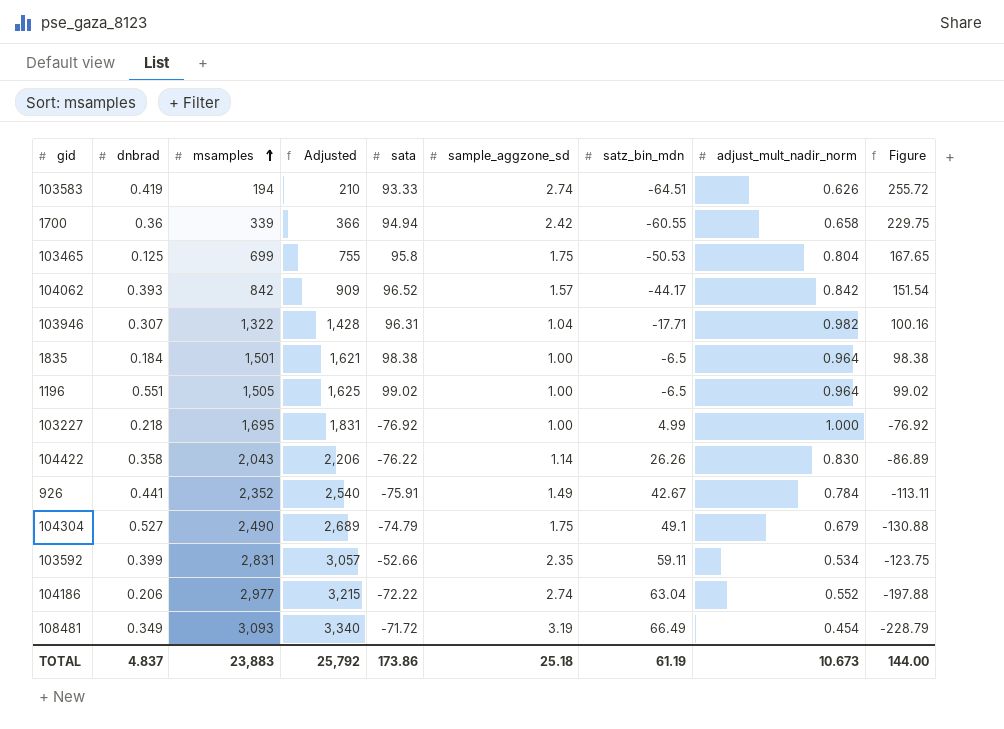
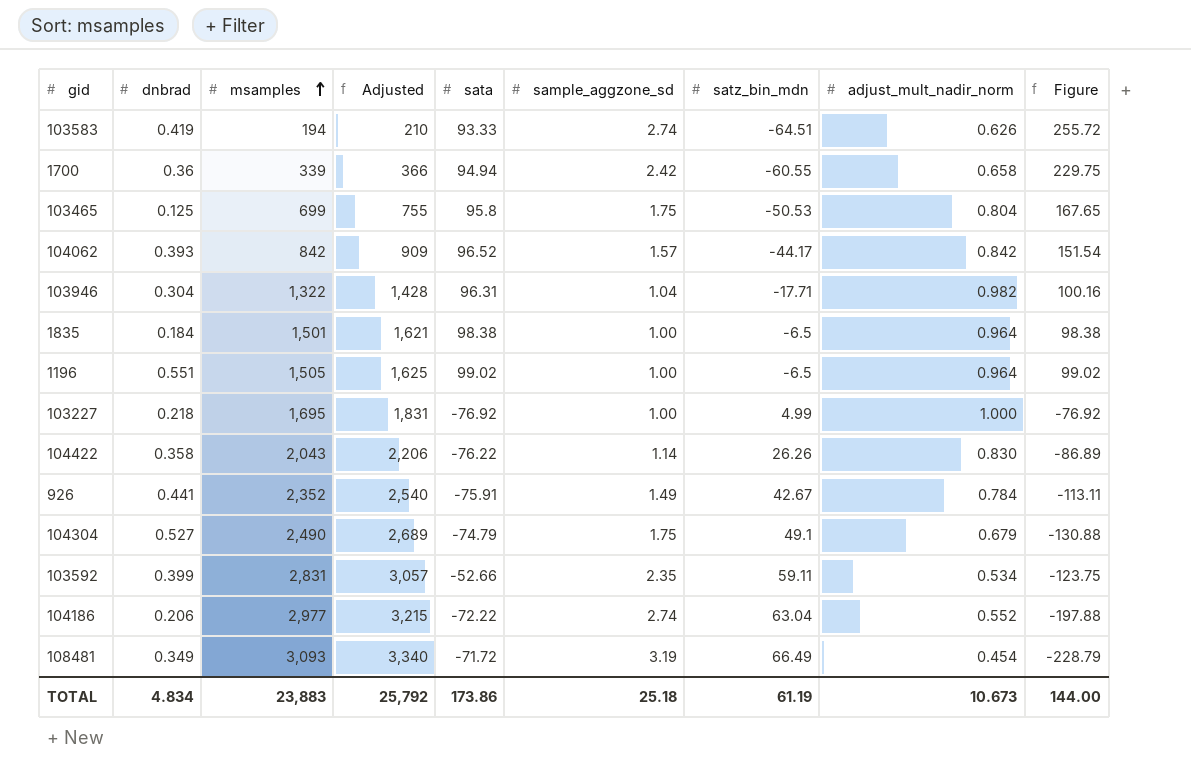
103946 | dnbrad: 0.307 -> 0.304
TOTAL | dnbrad: 4.837 -> 4.834

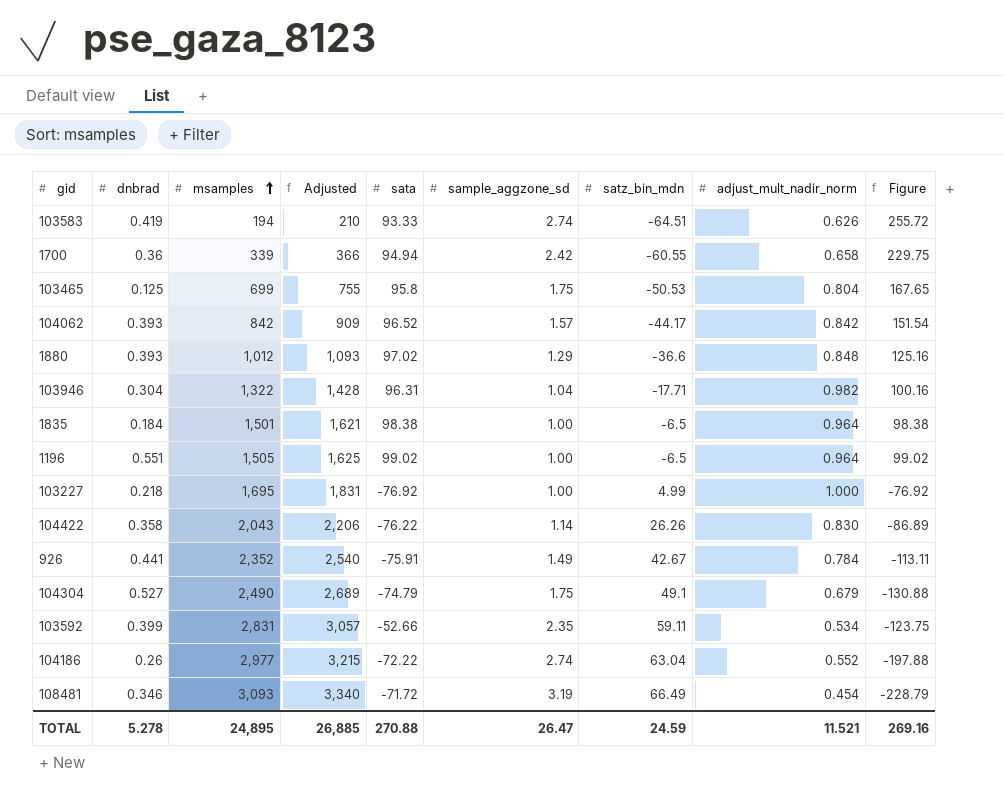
row 1880: none -> 0.393 | 1,012 | 1,093 | 97.02 | 1.29 | -36.6 | 0.848 | 125.16
104186 | dnbrad: 0.206 -> 0.26
108481 | dnbrad: 0.349 -> 0.346
TOTAL | dnbrad: 4.834 -> 5.278
TOTAL | msamples: 23,883 -> 24,895
TOTAL | Adjusted: 25,792 -> 26,885
TOTAL | sata: 173.86 -> 270.88
TOTAL | sample_aggzone_sd: 25.18 -> 26.47
TOTAL | satz_bin_mdn: 61.19 -> 24.59
TOTAL | adjust_mult_nadir_norm: 10.673 -> 11.521
TOTAL | Figure: 144.00 -> 269.16

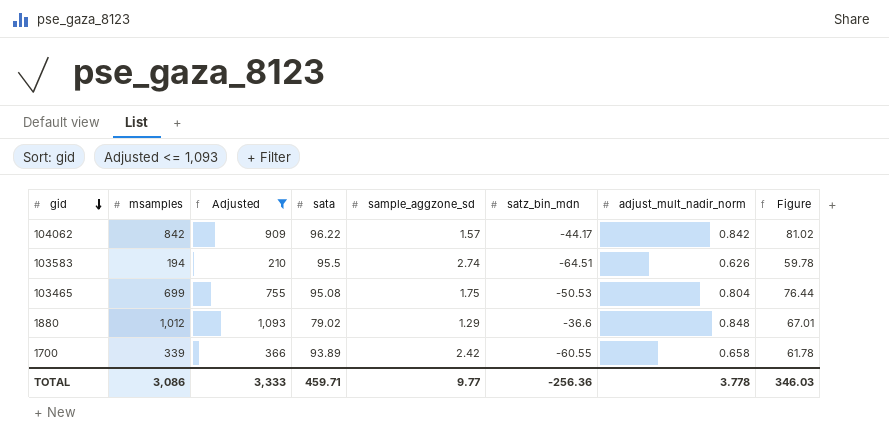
filter: none -> Adjusted <= 1,093
row order: msamples ascending -> gid descending
column dnbrad | position: 2 -> none
column Figure | formula: [sata] * [sample_aggzone_sd] -> [sata] * [adjust_mult_nadir_norm]
104062 | sata: 96.52 -> 96.22
103583 | sata: 93.33 -> 95.5
103465 | sata: 95.8 -> 95.08
1880 | sata: 97.02 -> 79.02
1700 | sata: 94.94 -> 93.89
TOTAL | msamples: 24,895 -> 3,086
TOTAL | Adjusted: 26,885 -> 3,333
TOTAL | sata: 270.88 -> 459.71
TOTAL | sample_aggzone_sd: 26.47 -> 9.77
TOTAL | satz_bin_mdn: 24.59 -> -256.36
TOTAL | adjust_mult_nadir_norm: 11.521 -> 3.778
TOTAL | Figure: 269.16 -> 346.03

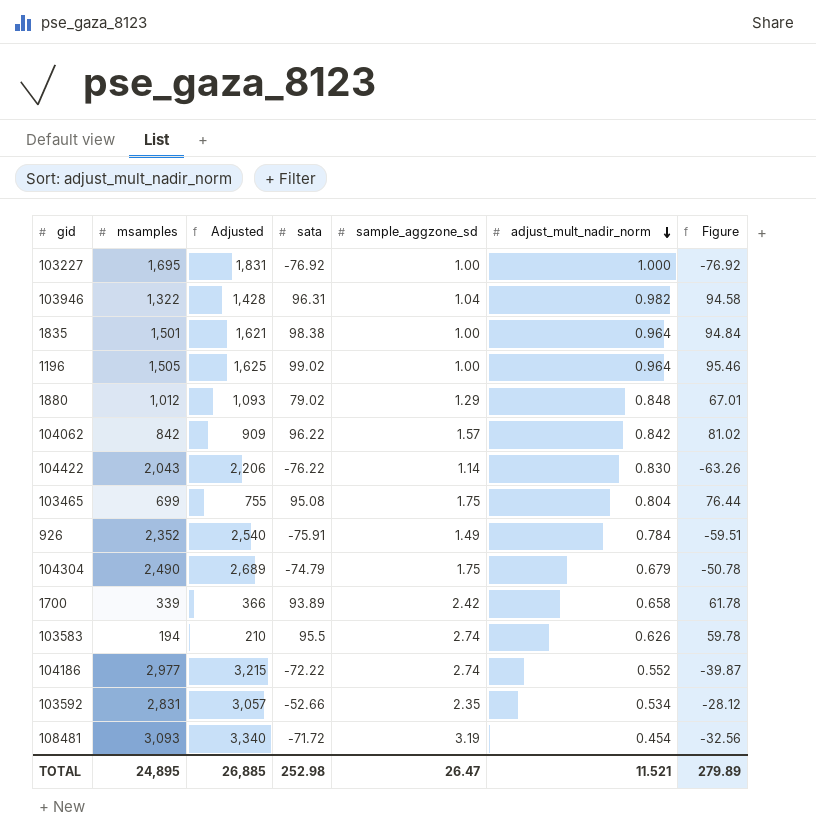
filter: Adjusted <= 1,093 -> none
row order: gid descending -> adjust_mult_nadir_norm descending
column satz_bin_mdn | position: 6 -> none
TOTAL | msamples: 3,086 -> 24,895
TOTAL | Adjusted: 3,333 -> 26,885
TOTAL | sata: 459.71 -> 252.98
TOTAL | sample_aggzone_sd: 9.77 -> 26.47
TOTAL | adjust_mult_nadir_norm: 3.778 -> 11.521
TOTAL | Figure: 346.03 -> 279.89

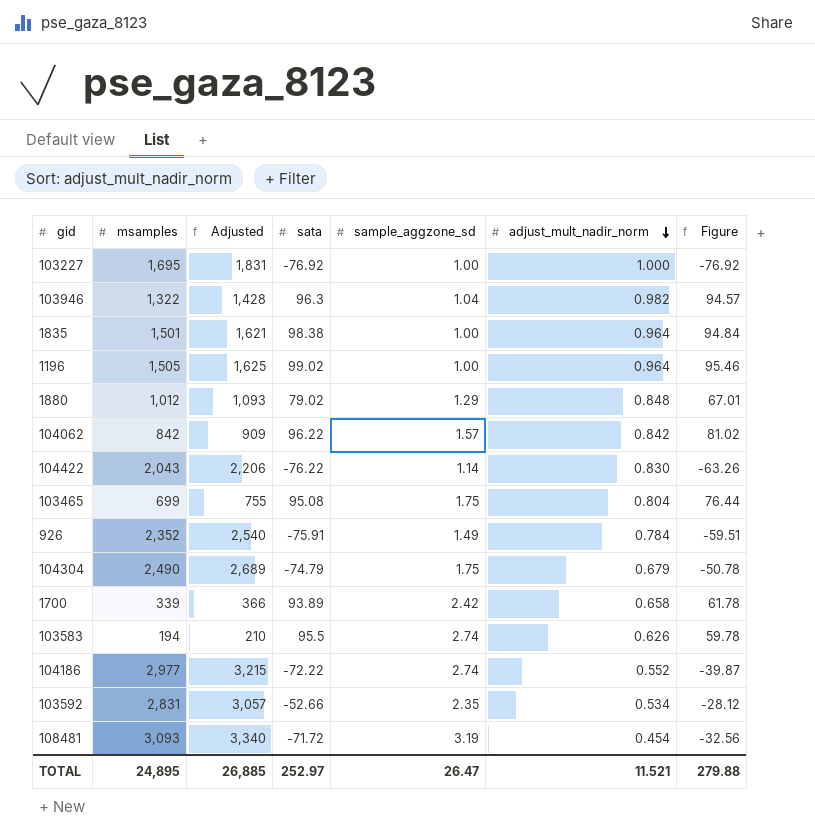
103946 | sata: 96.31 -> 96.3
103946 | Figure: 94.58 -> 94.57
TOTAL | sata: 252.98 -> 252.97
TOTAL | Figure: 279.89 -> 279.88

